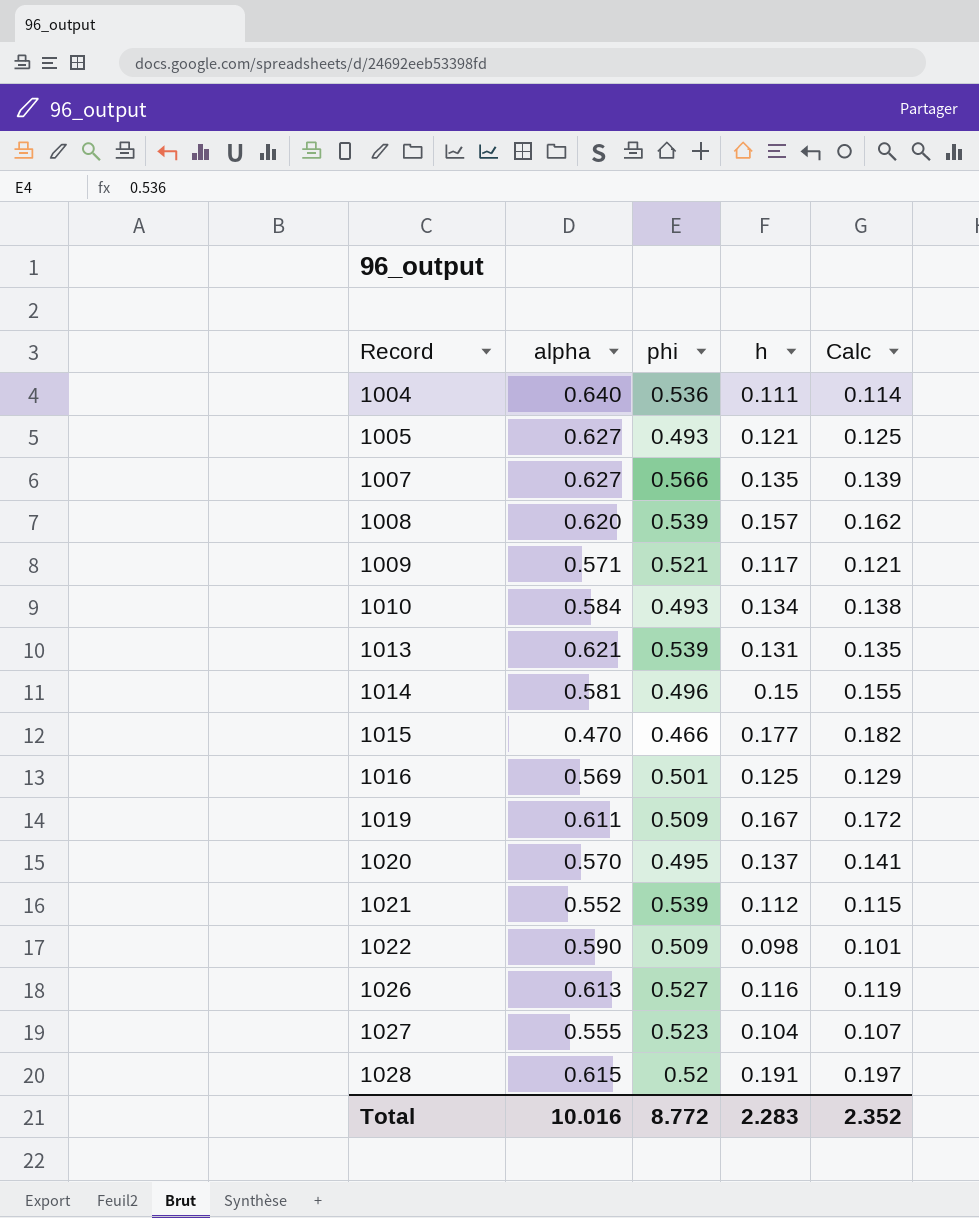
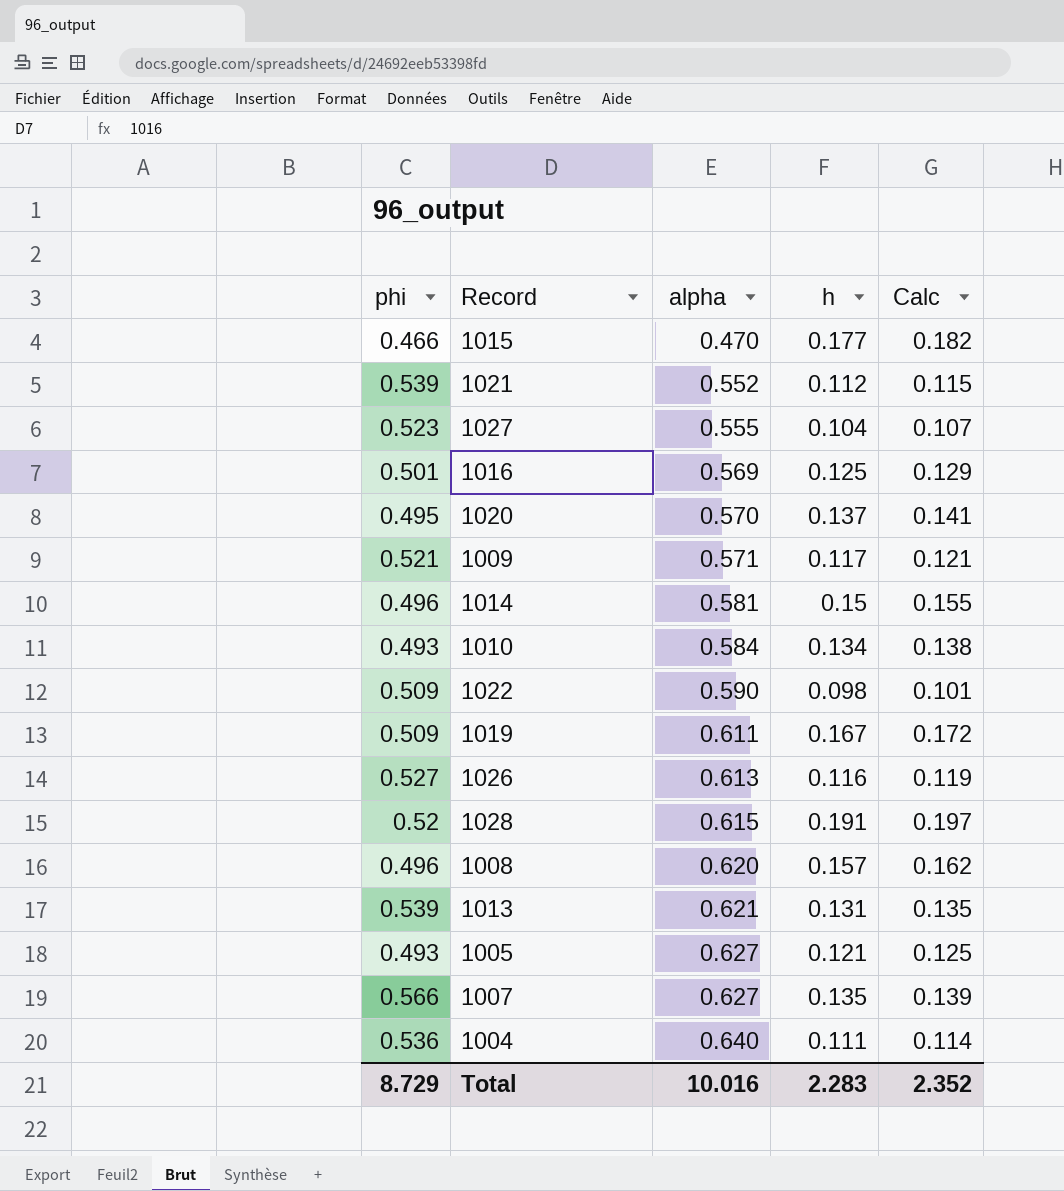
row order: Record ascending -> alpha ascending
column phi | position: 3 -> 1
1008 | phi: 0.539 -> 0.496
Total | phi: 8.772 -> 8.729

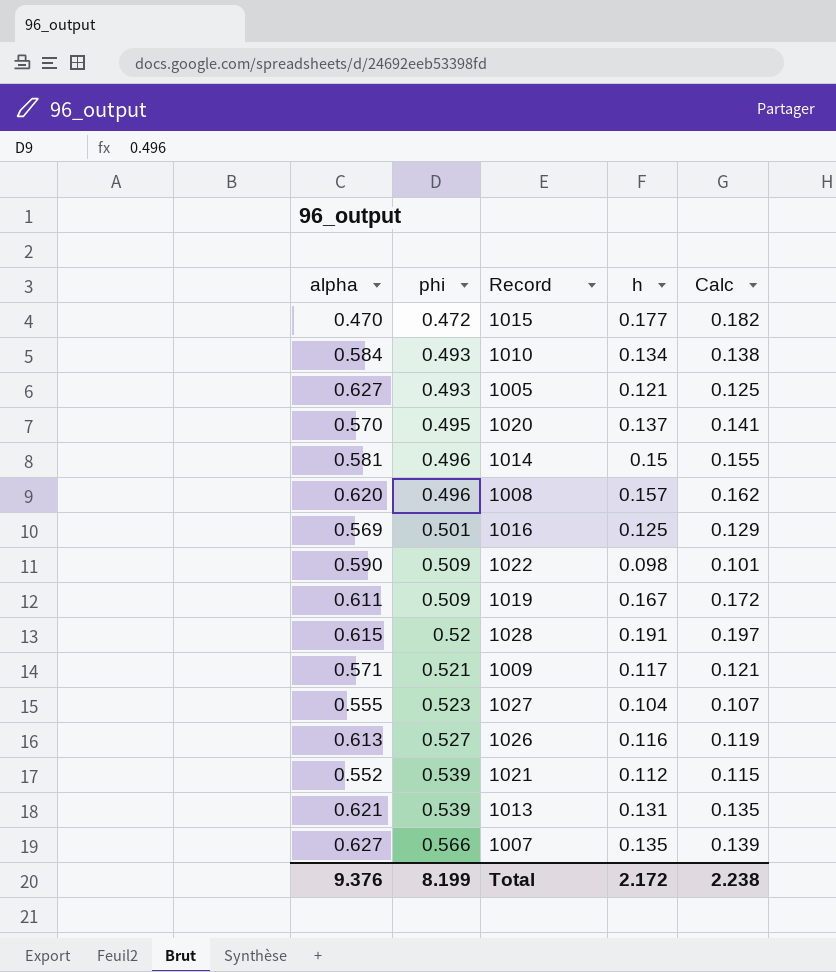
row order: alpha ascending -> phi ascending
column alpha | position: 3 -> 1
row 1004: 0.536 | 0.640 | 0.111 | 0.114 -> none
1015 | phi: 0.466 -> 0.472
Total | alpha: 10.016 -> 9.376
Total | phi: 8.729 -> 8.199
Total | h: 2.283 -> 2.172
Total | Calc: 2.352 -> 2.238

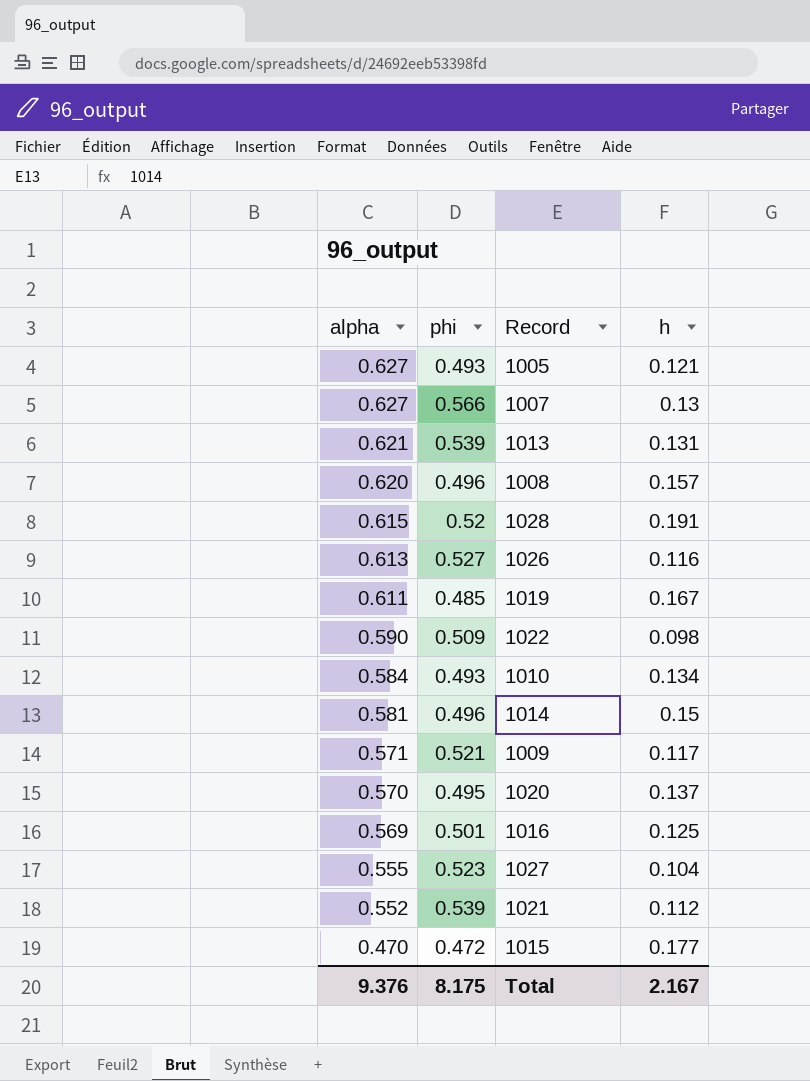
row order: phi ascending -> alpha descending
column Calc | formula: [h] * 1.03 -> none
1007 | h: 0.135 -> 0.13
1019 | phi: 0.509 -> 0.485
Total | phi: 8.199 -> 8.175
Total | h: 2.172 -> 2.167

